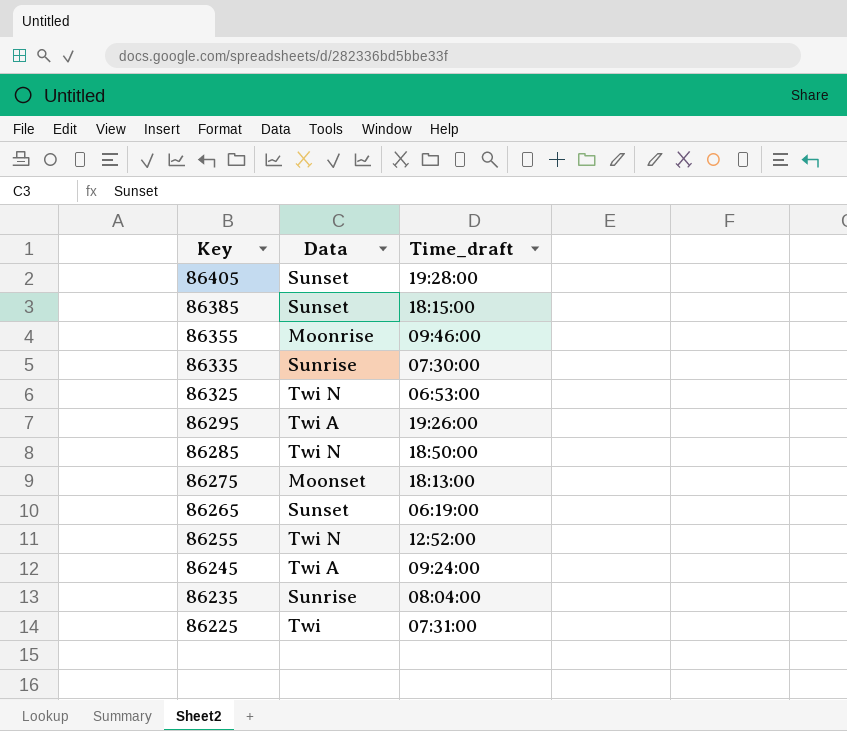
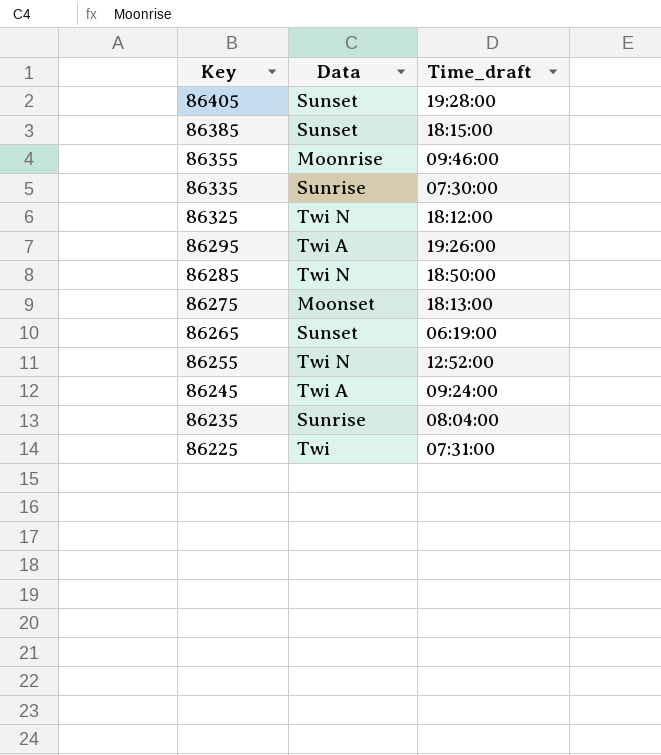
86325 | Time_draft: 06:53:00 -> 18:12:00

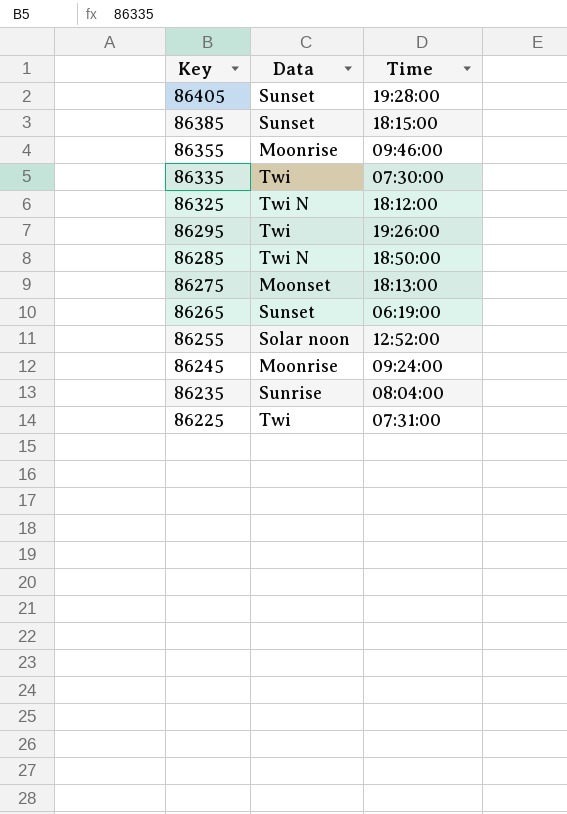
column name: Time_draft -> Time
86335 | Data: Sunrise -> Twi
86295 | Data: Twi A -> Twi
86255 | Data: Twi N -> Solar noon
86245 | Data: Twi A -> Moonrise

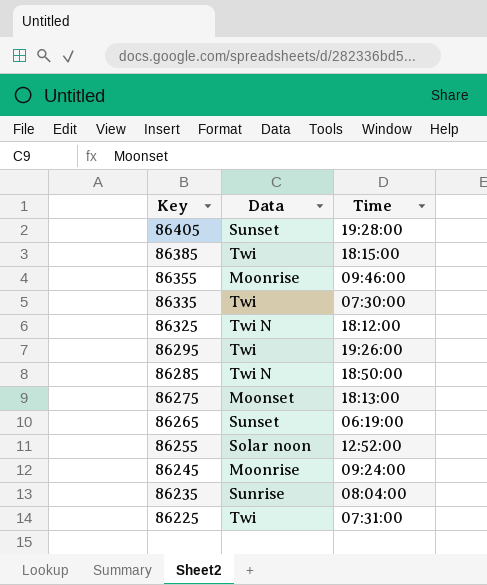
86385 | Data: Sunset -> Twi

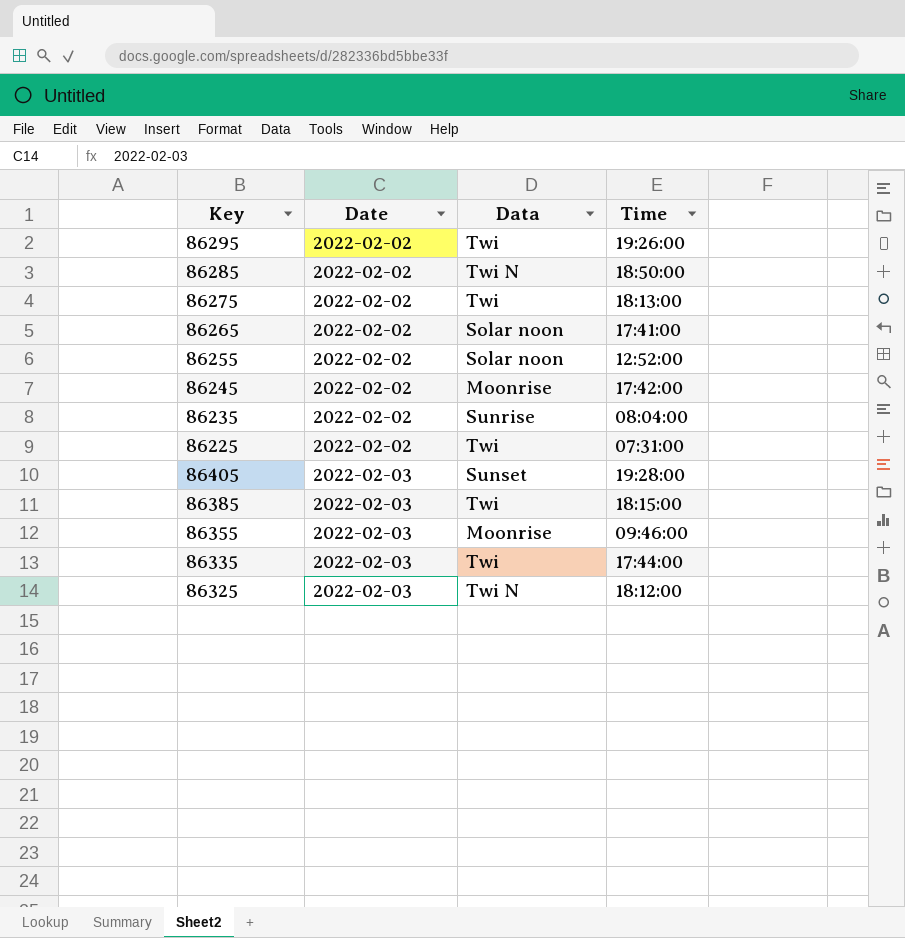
row order: Key descending -> Date ascending
column Date | position: none -> 2
86275 | Data: Moonset -> Twi
86265 | Data: Sunset -> Solar noon
86265 | Time: 06:19:00 -> 17:41:00
86245 | Time: 09:24:00 -> 17:42:00
86335 | Time: 07:30:00 -> 17:44:00

